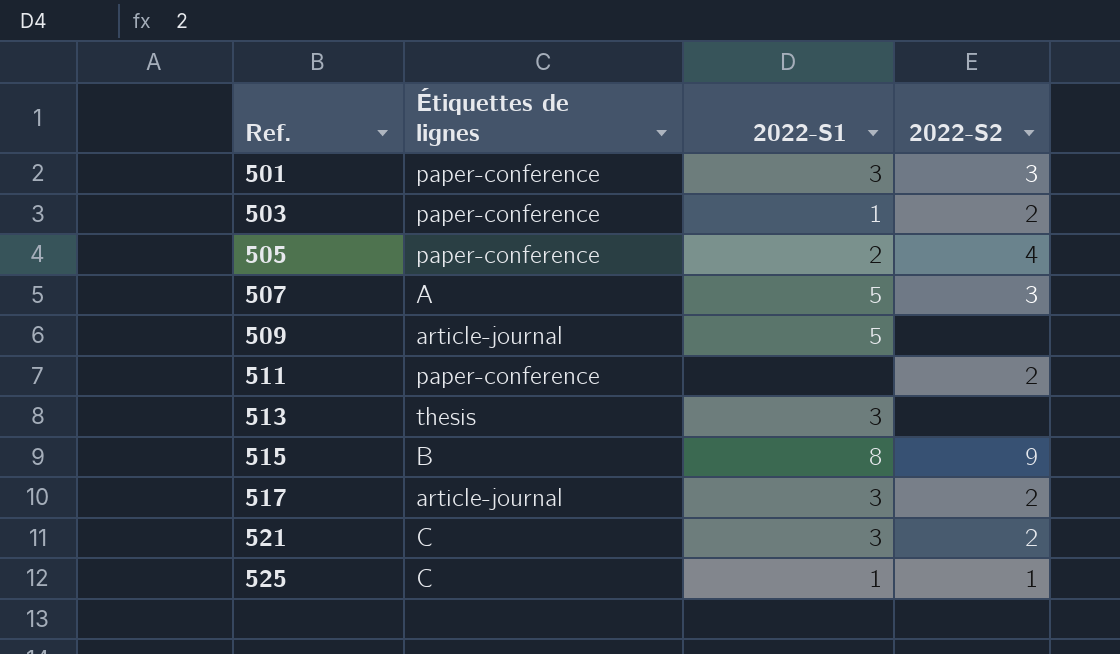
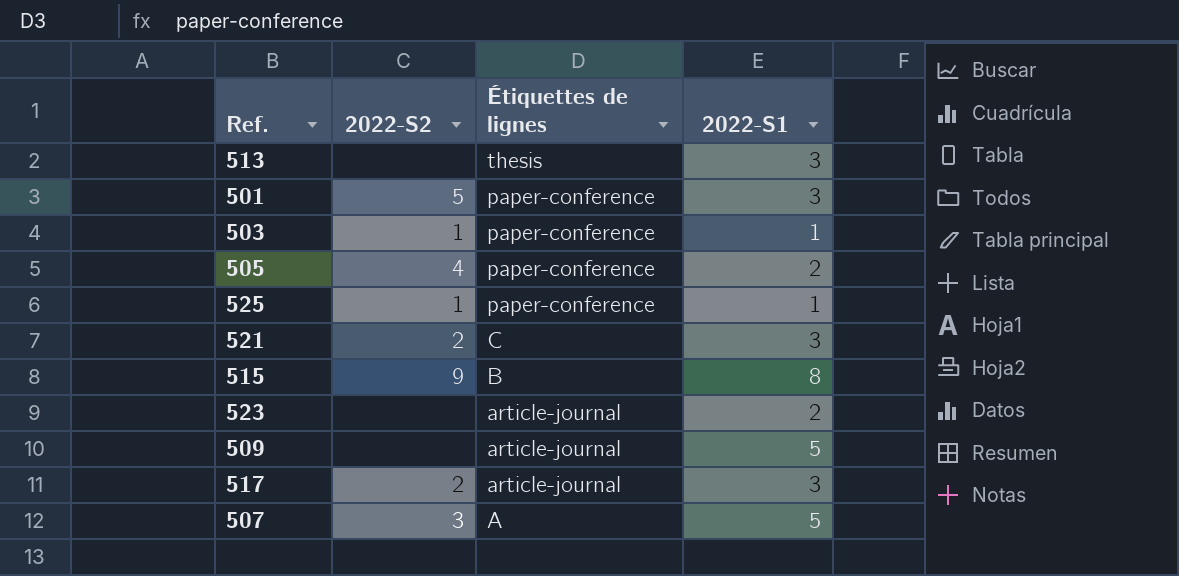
row order: Ref. ascending -> Étiquettes de lignes descending
column 2022-S2 | position: 4 -> 2
row 511: paper-conference | none | 2 -> none
501 | 2022-S2: 3 -> 5
503 | 2022-S2: 2 -> 1
525 | Étiquettes de lignes: C -> paper-conference
row 523: none -> none | article-journal | 2

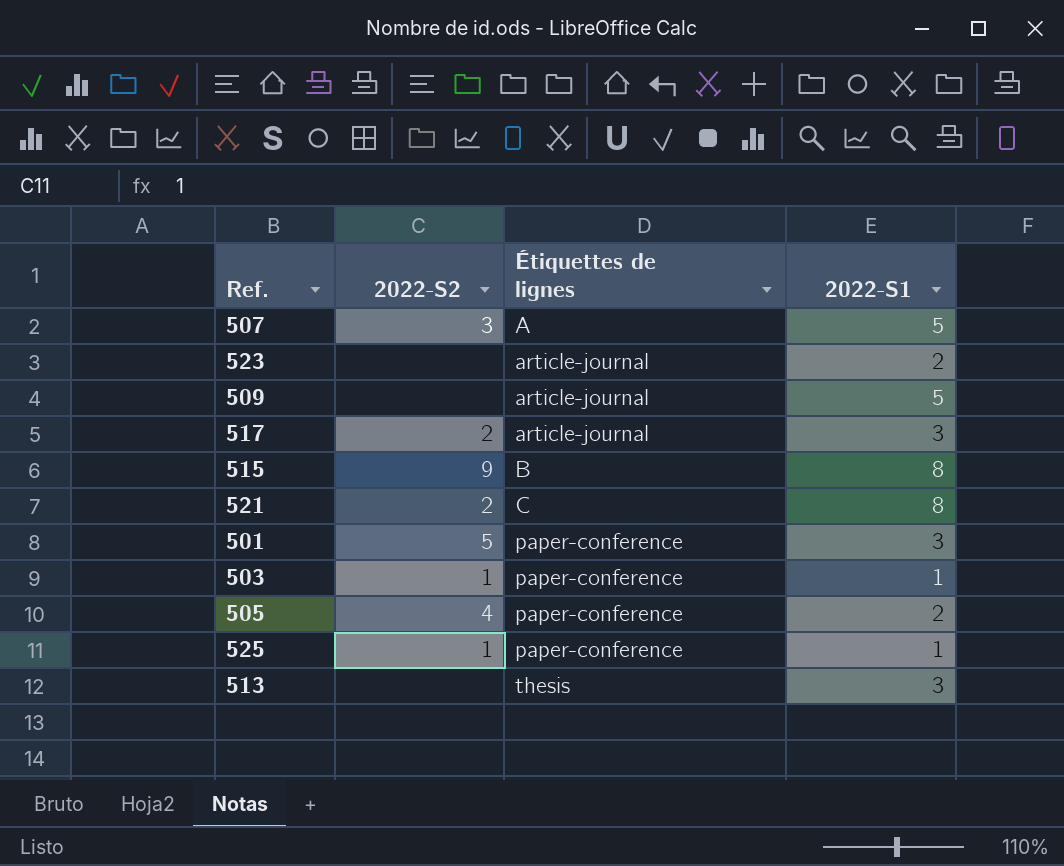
row order: Étiquettes de lignes descending -> Étiquettes de lignes ascending
521 | 2022-S1: 3 -> 8

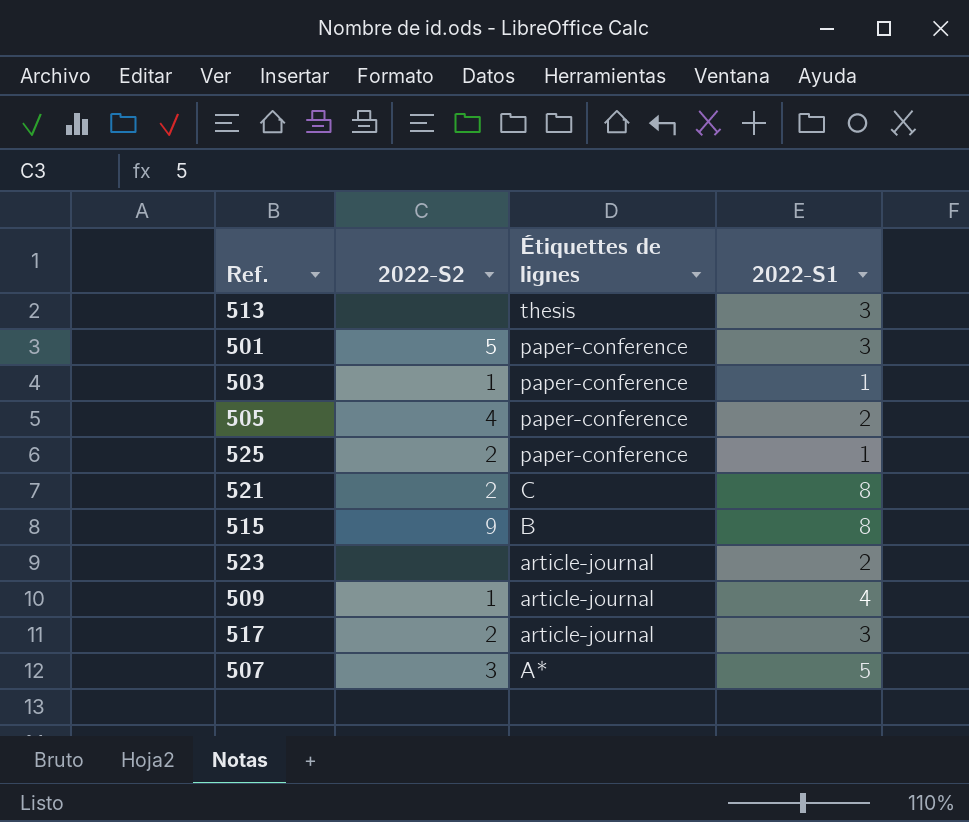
row order: Étiquettes de lignes ascending -> Étiquettes de lignes descending
525 | 2022-S2: 1 -> 2
509 | 2022-S2: none -> 1
509 | 2022-S1: 5 -> 4
507 | Étiquettes de lignes: A -> A*

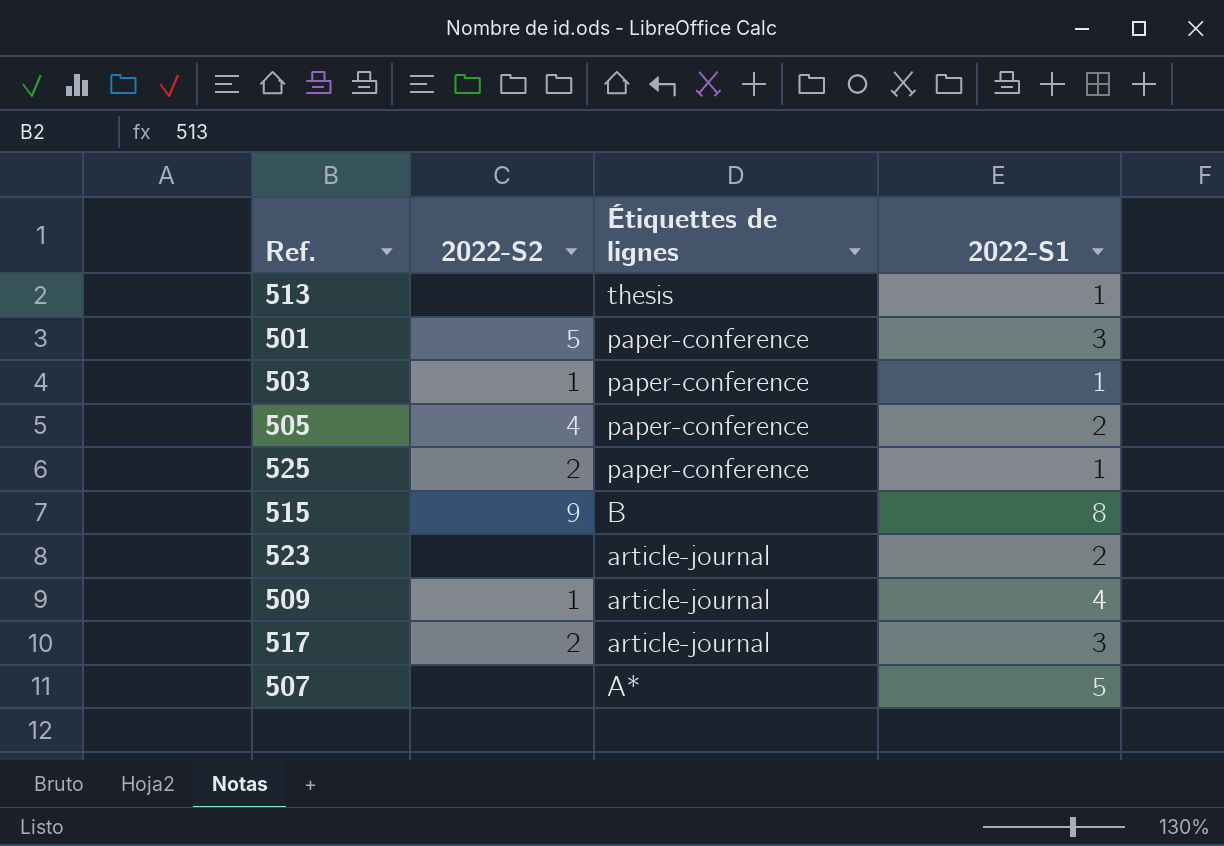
row 521: 2 | C | 8 -> none
513 | 2022-S1: 3 -> 1
507 | 2022-S2: 3 -> none

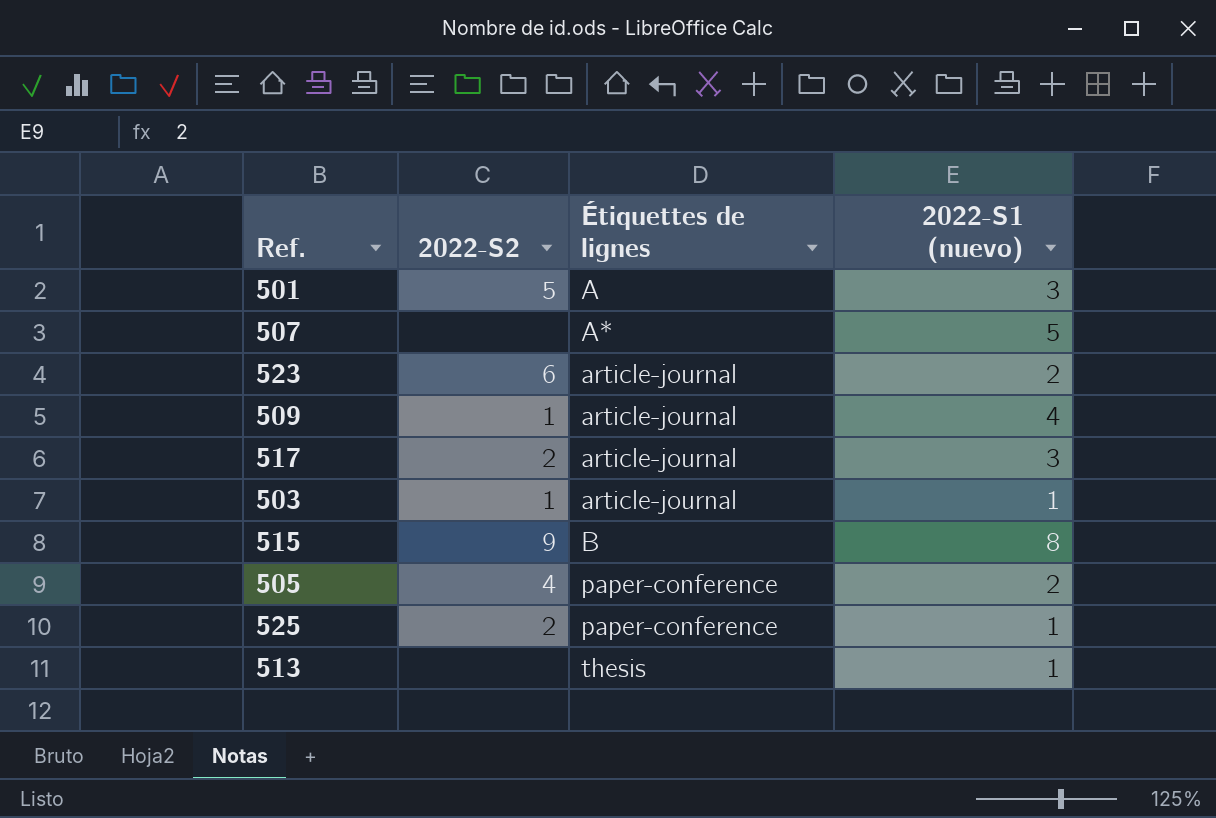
row order: Étiquettes de lignes descending -> Étiquettes de lignes ascending
column name: 2022-S1 -> 2022-S1 (nuevo)
501 | Étiquettes de lignes: paper-conference -> A
523 | 2022-S2: none -> 6
503 | Étiquettes de lignes: paper-conference -> article-journal

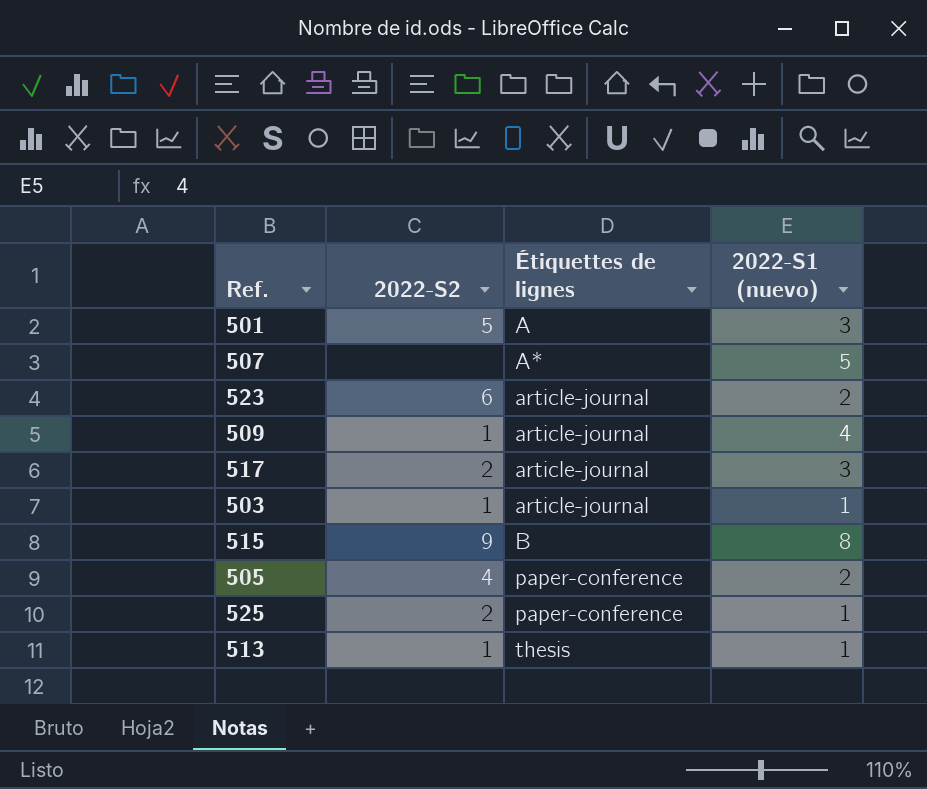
513 | 2022-S2: none -> 1

